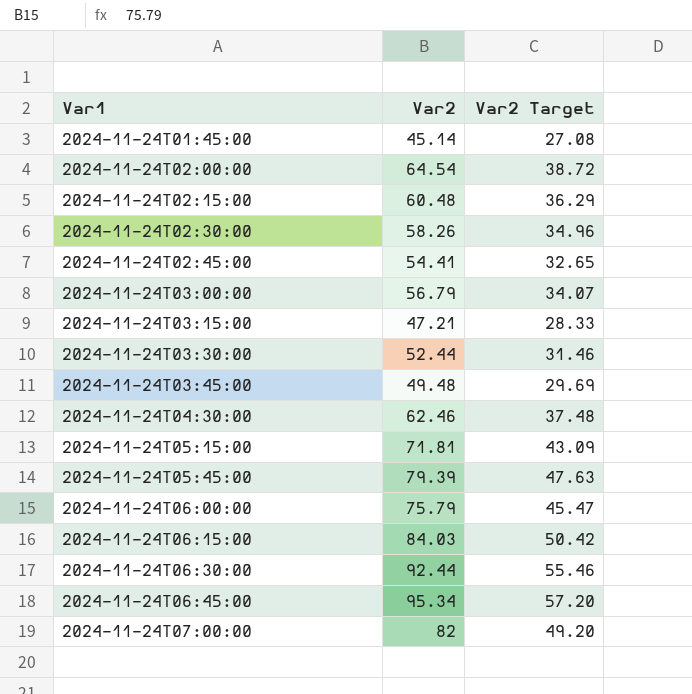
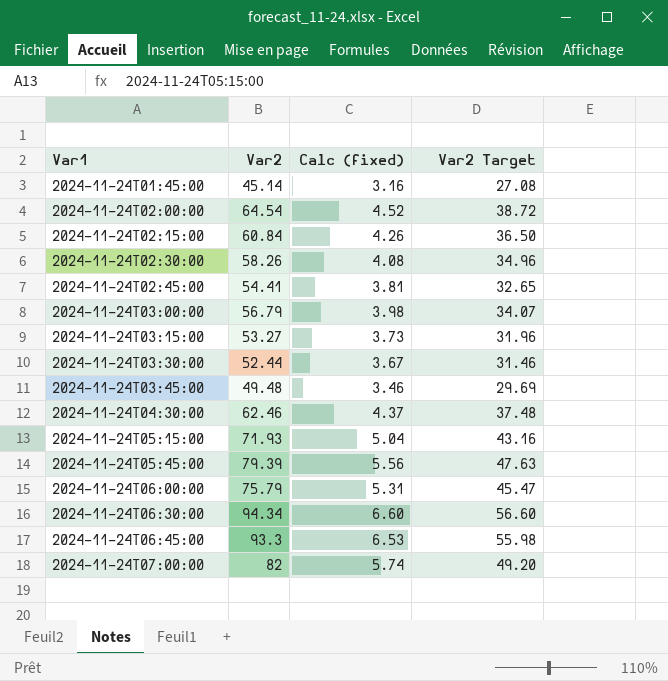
column Calc (fixed) | formula: none -> [Var2] * 0.07
row 2024-11-24T06:15:00: 84.03 | 50.42 -> none
2024-11-24T02:15:00 | Var2: 60.48 -> 60.84
2024-11-24T02:15:00 | Var2 Target: 36.29 -> 36.50
2024-11-24T03:15:00 | Var2: 47.21 -> 53.27
2024-11-24T03:15:00 | Var2 Target: 28.33 -> 31.96
2024-11-24T05:15:00 | Var2: 71.81 -> 71.93
2024-11-24T05:15:00 | Var2 Target: 43.09 -> 43.16
2024-11-24T06:30:00 | Var2: 92.44 -> 94.34
2024-11-24T06:30:00 | Var2 Target: 55.46 -> 56.60
2024-11-24T06:45:00 | Var2: 95.34 -> 93.3
2024-11-24T06:45:00 | Var2 Target: 57.20 -> 55.98

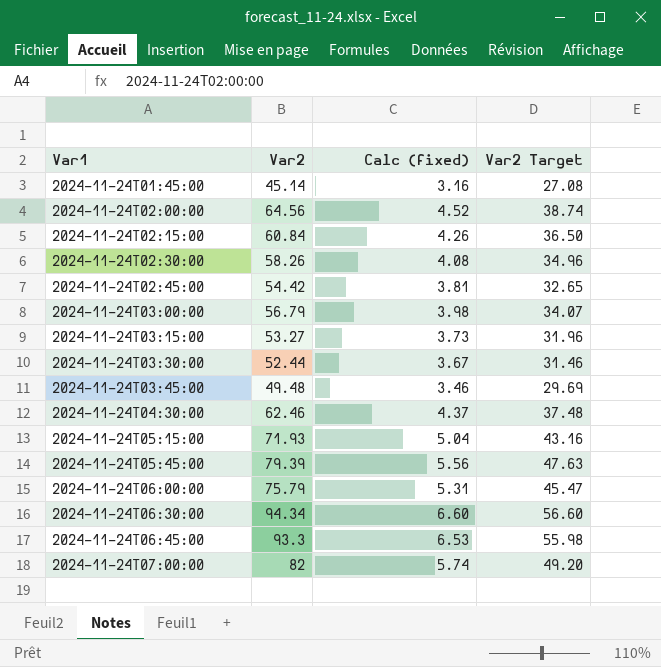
2024-11-24T02:00:00 | Var2: 64.54 -> 64.56
2024-11-24T02:00:00 | Var2 Target: 38.72 -> 38.74
2024-11-24T02:45:00 | Var2: 54.41 -> 54.42

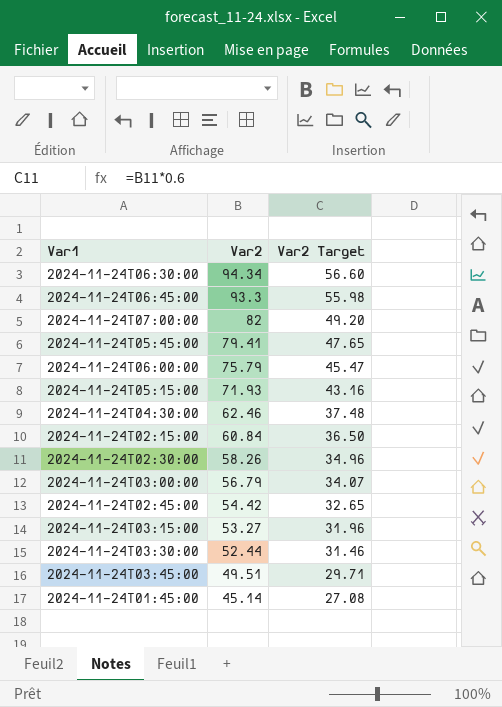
row order: Var1 ascending -> Var2 descending
column Calc (fixed) | formula: [Var2] * 0.07 -> none
row 2024-11-24T02:00:00: 64.56 | 4.52 | 38.74 -> none
2024-11-24T05:45:00 | Var2: 79.39 -> 79.41
2024-11-24T05:45:00 | Var2 Target: 47.63 -> 47.65
2024-11-24T03:45:00 | Var2: 49.48 -> 49.51
2024-11-24T03:45:00 | Var2 Target: 29.69 -> 29.71

